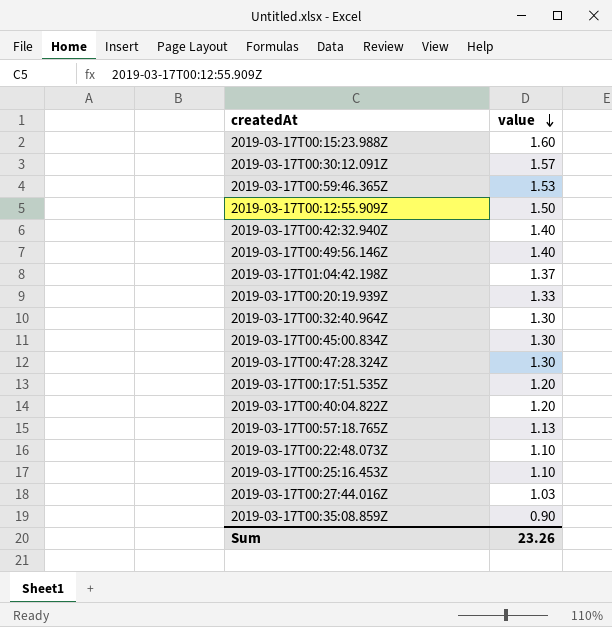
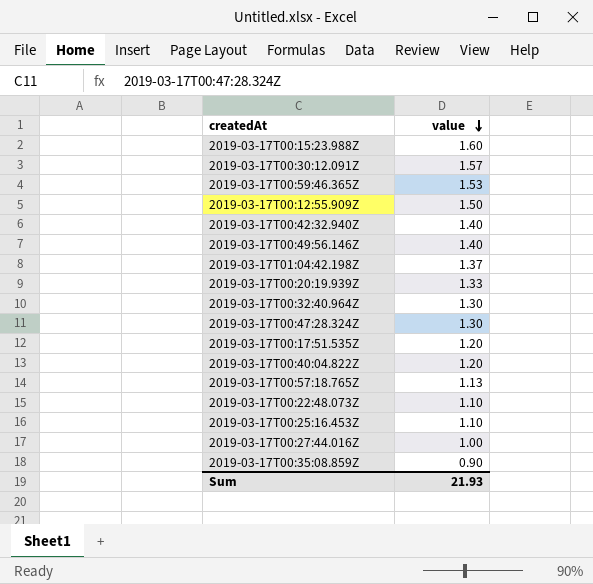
row 2019-03-17T00:45:00.834Z: 1.30 -> none
2019-03-17T00:27:44.016Z | value: 1.03 -> 1.00
Sum | value: 23.26 -> 21.93

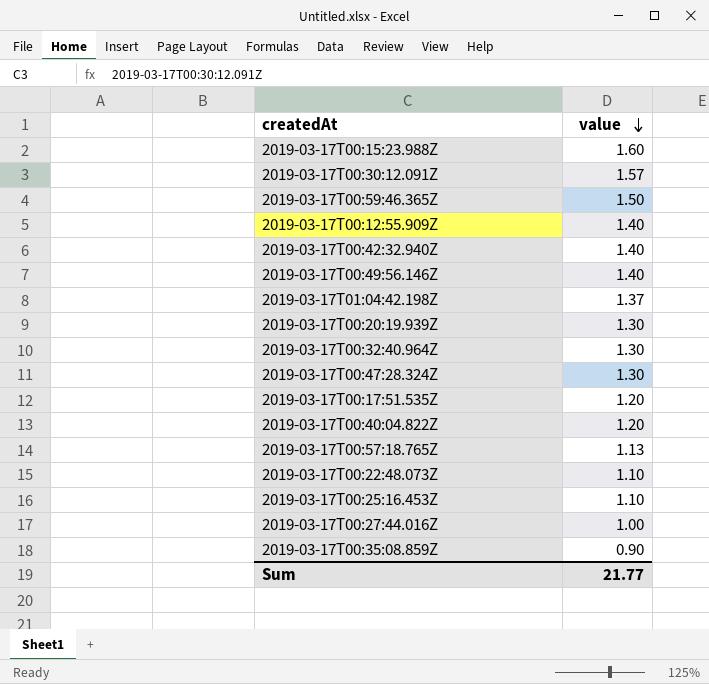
2019-03-17T00:59:46.365Z | value: 1.53 -> 1.50
2019-03-17T00:12:55.909Z | value: 1.50 -> 1.40
2019-03-17T00:20:19.939Z | value: 1.33 -> 1.30
Sum | value: 21.93 -> 21.77

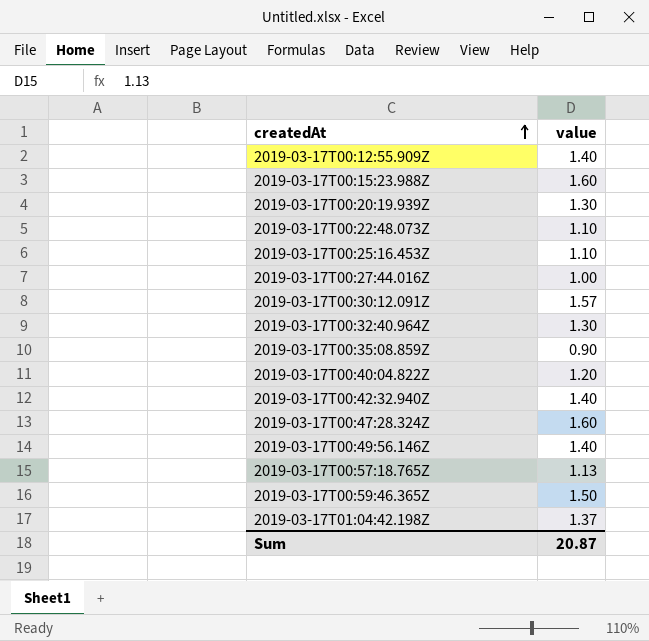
row order: value descending -> createdAt ascending
row 2019-03-17T00:17:51.535Z: 1.20 -> none
2019-03-17T00:47:28.324Z | value: 1.30 -> 1.60
Sum | value: 21.77 -> 20.87

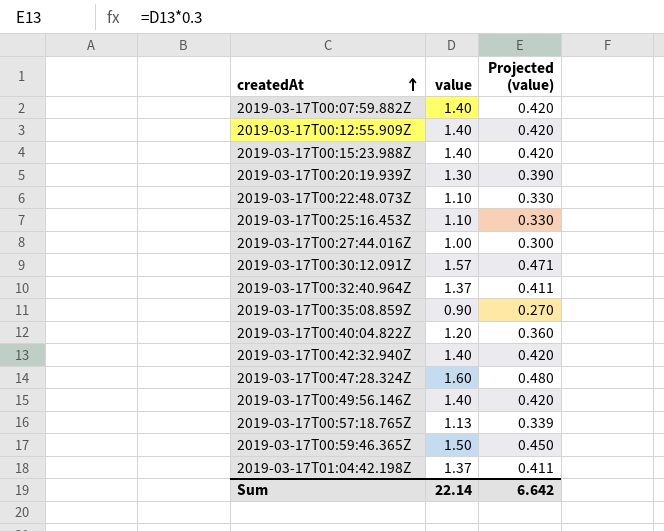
column Projected (value) | formula: none -> [value] * 0.3
row 2019-03-17T00:07:59.882Z: none -> 1.40 | 0.420
2019-03-17T00:15:23.988Z | value: 1.60 -> 1.40
2019-03-17T00:32:40.964Z | value: 1.30 -> 1.37
Sum | value: 20.87 -> 22.14

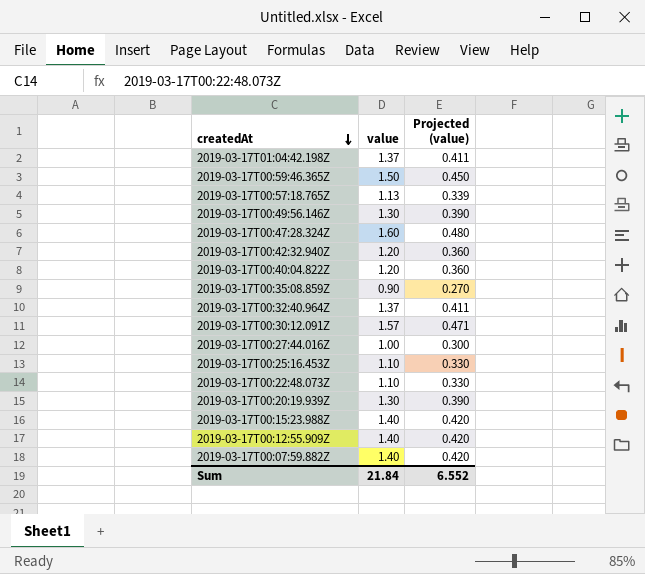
row order: createdAt ascending -> createdAt descending
2019-03-17T00:49:56.146Z | value: 1.40 -> 1.30
2019-03-17T00:49:56.146Z | Projected (value): 0.420 -> 0.390
2019-03-17T00:42:32.940Z | value: 1.40 -> 1.20
2019-03-17T00:42:32.940Z | Projected (value): 0.420 -> 0.360
Sum | value: 22.14 -> 21.84
Sum | Projected (value): 6.642 -> 6.552

